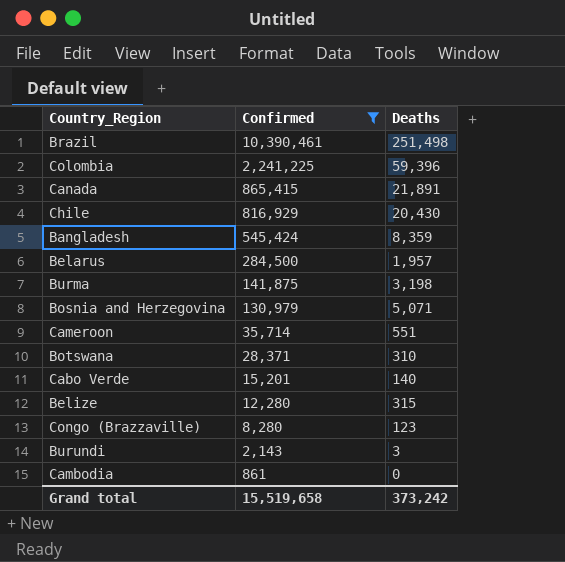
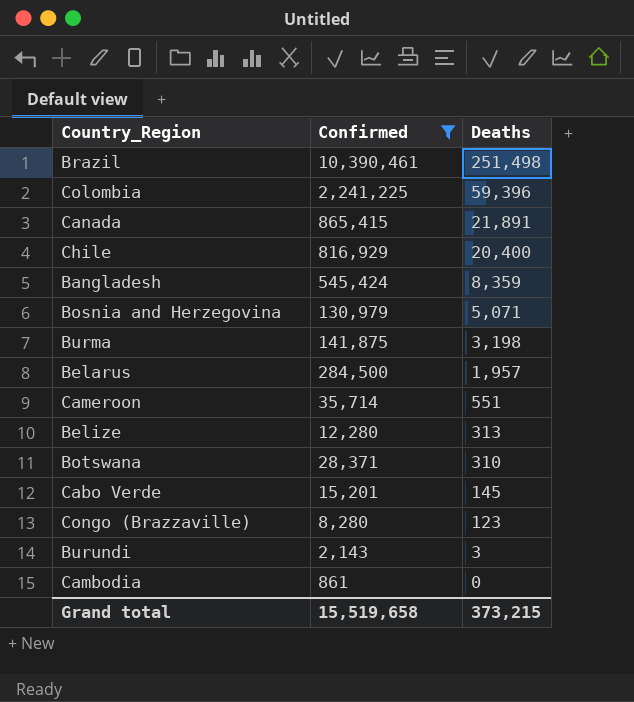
row order: Confirmed descending -> Deaths descending
Chile | Deaths: 20,430 -> 20,400
Belize | Deaths: 315 -> 313
Cabo Verde | Deaths: 140 -> 145
Grand total | Deaths: 373,242 -> 373,215

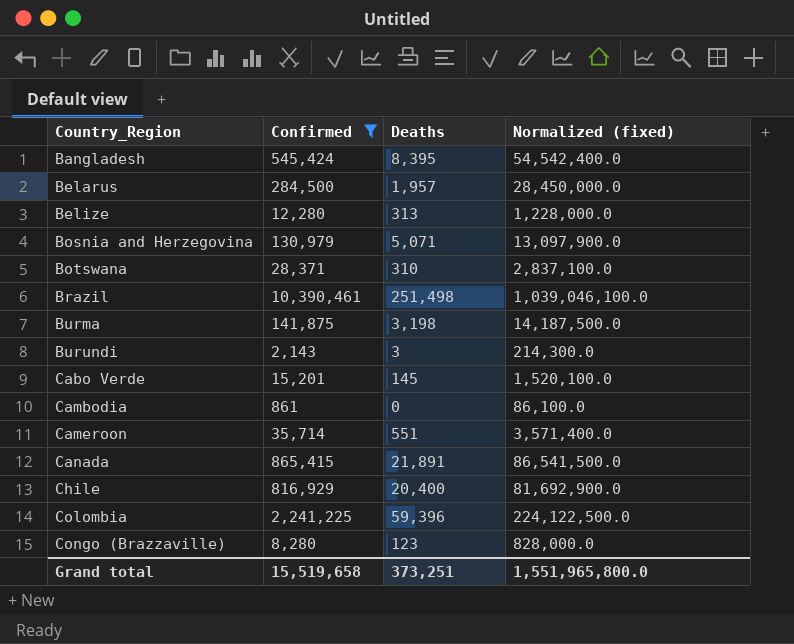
row order: Deaths descending -> Country_Region ascending
column Normalized (fixed) | formula: none -> [Confirmed] * 100
Bangladesh | Deaths: 8,359 -> 8,395
Grand total | Deaths: 373,215 -> 373,251

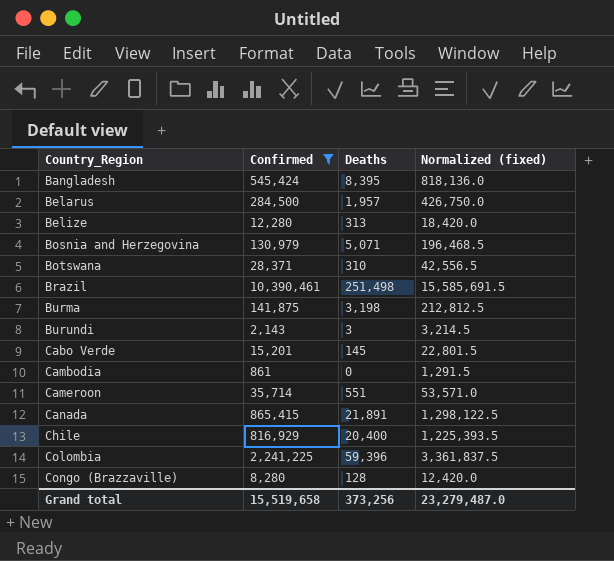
column Normalized (fixed) | formula: [Confirmed] * 100 -> [Confirmed] * 1.5
Congo (Brazzaville) | Deaths: 123 -> 128
Grand total | Deaths: 373,251 -> 373,256
Grand total | Normalized (fixed): 1,551,965,800.0 -> 23,279,487.0

